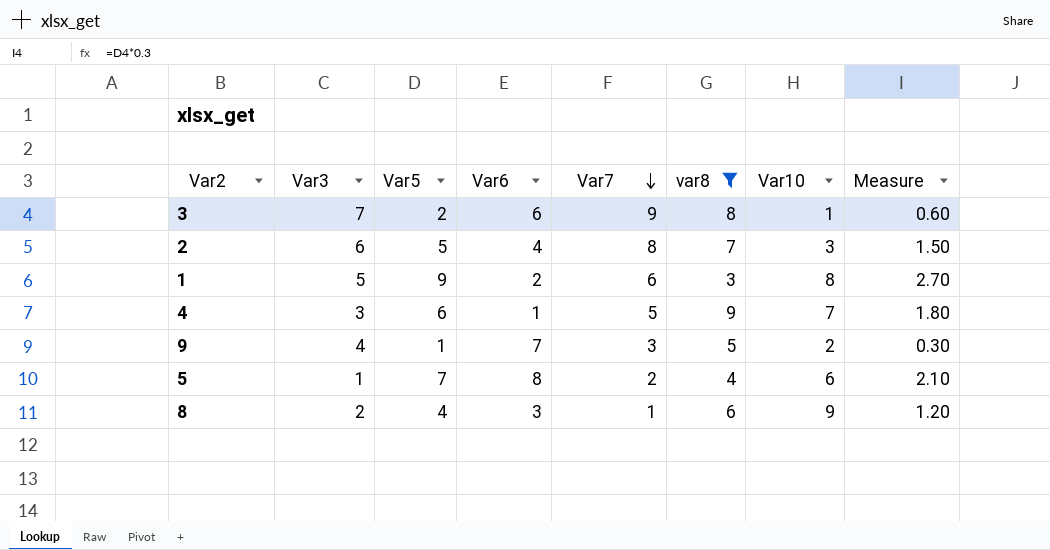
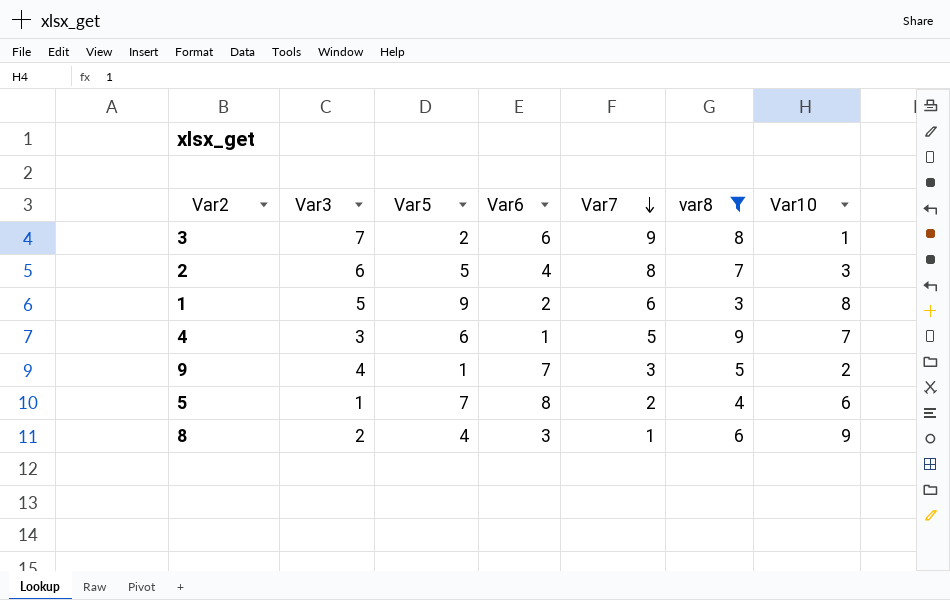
column Measure | formula: [Var5] * 0.3 -> none

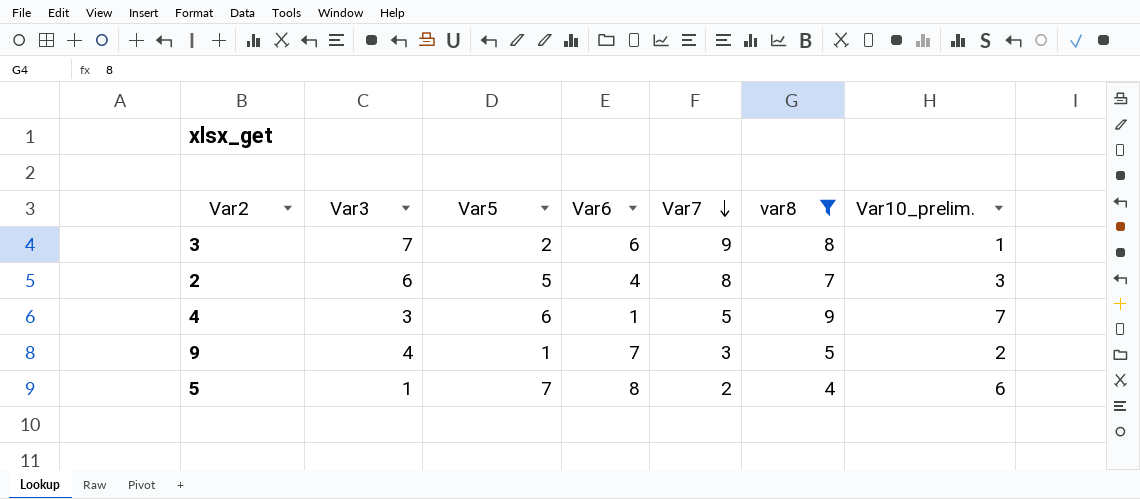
column name: Var10 -> Var10_prelim.
row 1: 5 | 9 | 2 | 6 | 3 | 8 -> none
row 8: 2 | 4 | 3 | 1 | 6 | 9 -> none

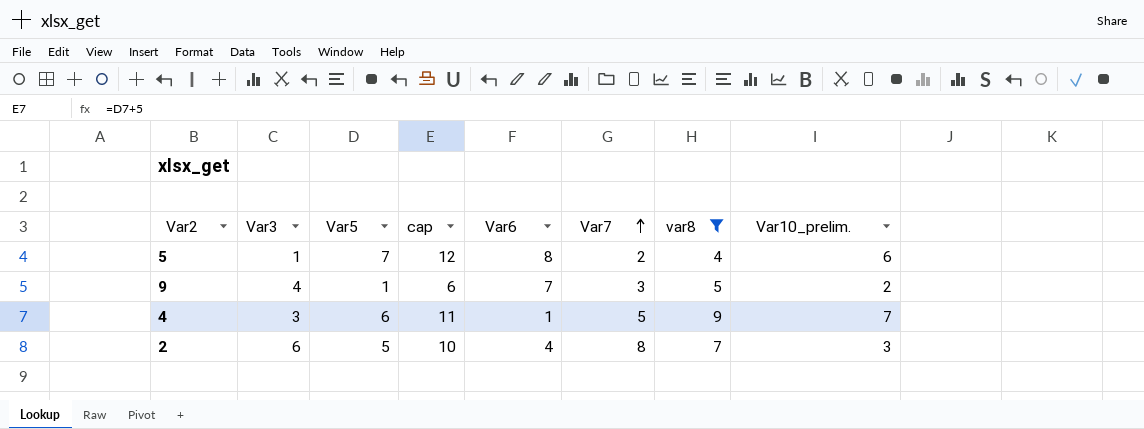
row order: Var7 descending -> Var7 ascending
column cap | formula: none -> [Var5] + 5
row 3: 7 | 2 | 6 | 9 | 8 | 1 -> none

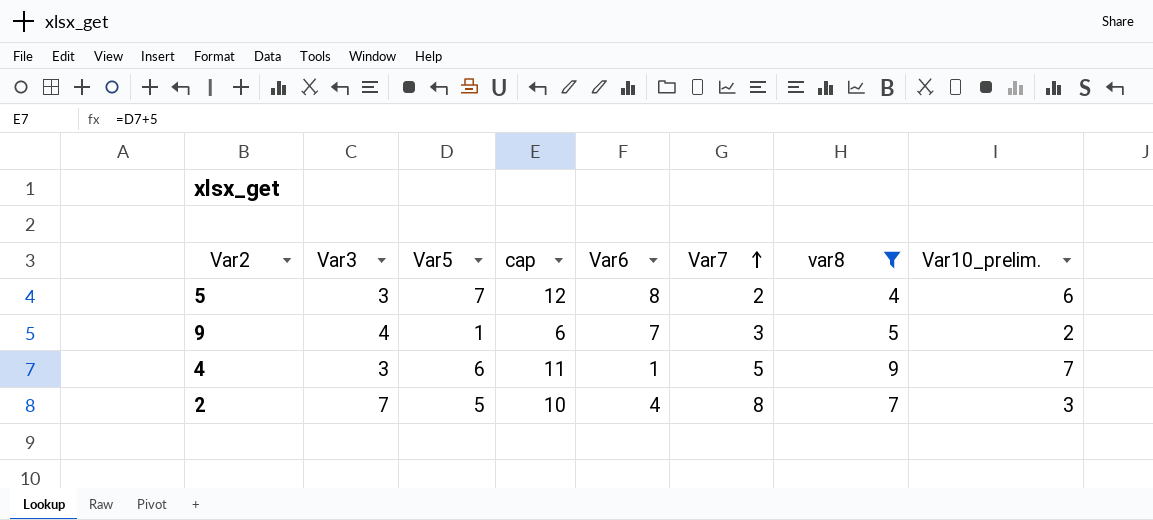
5 | Var3: 1 -> 3
2 | Var3: 6 -> 7

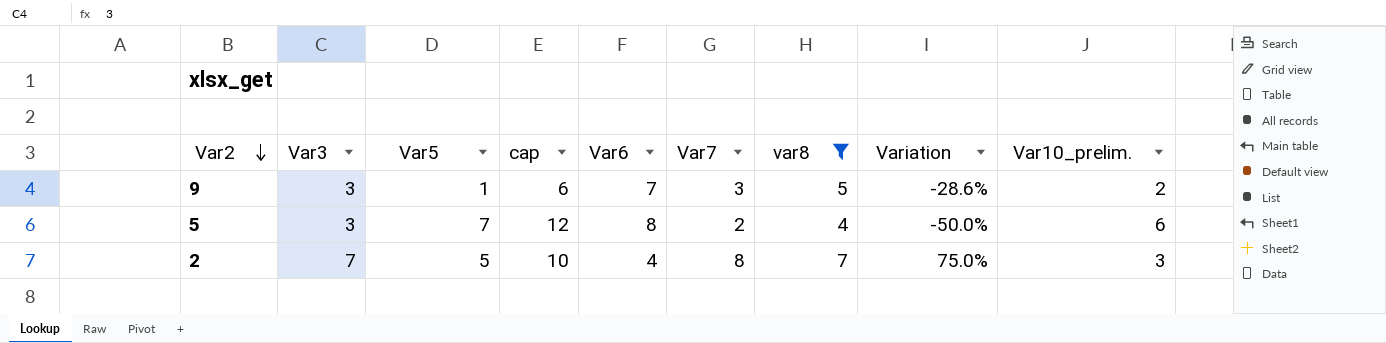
row order: Var7 ascending -> Var2 descending
column Variation | formula: none -> ([var8] - [Var6]) / [Var6]
row 4: 3 | 6 | 11 | 1 | 5 | 9 | 7 -> none
9 | Var3: 4 -> 3

